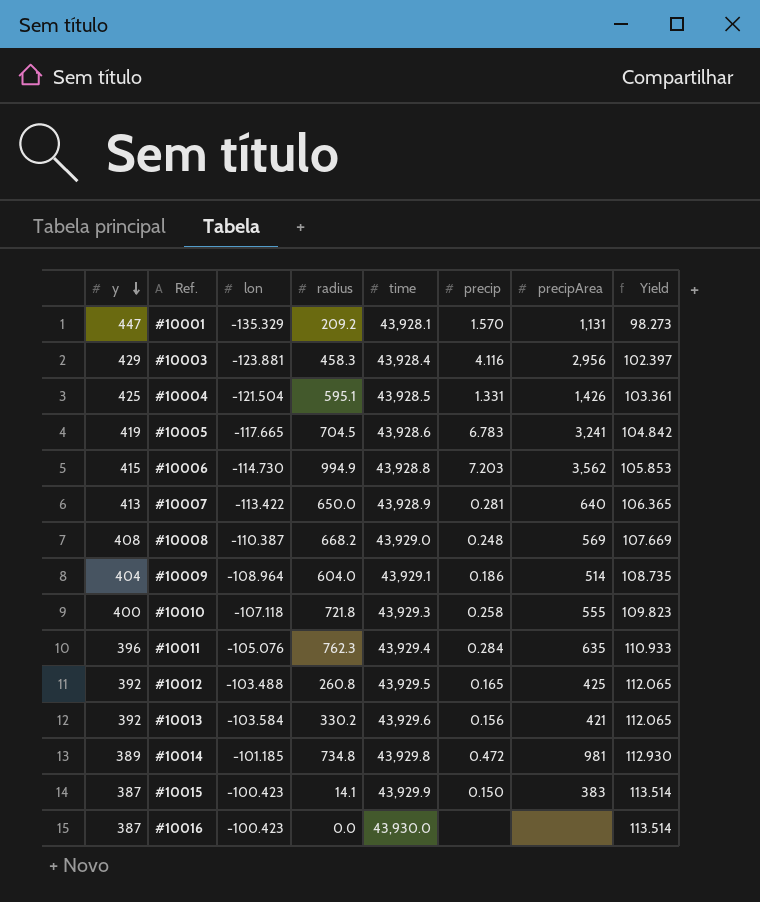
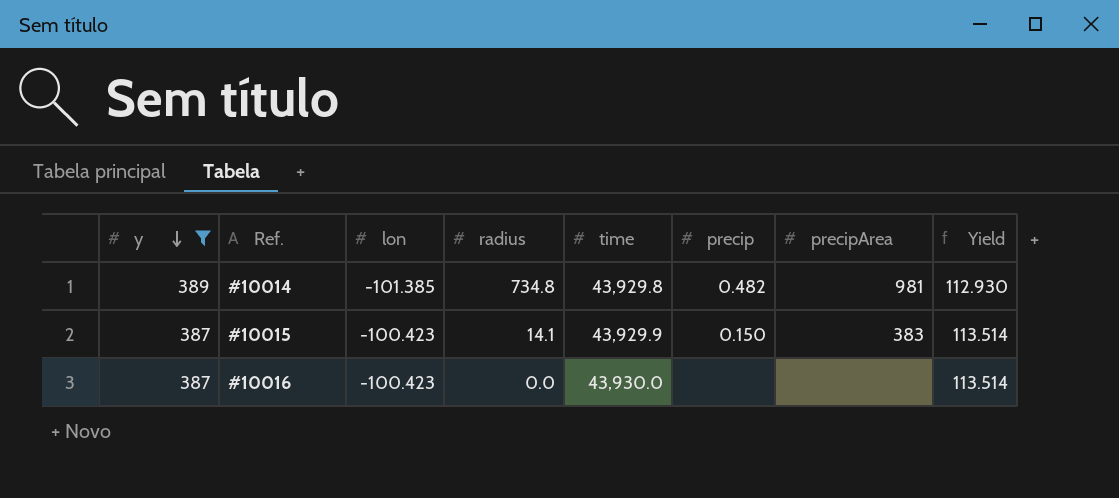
filter: none -> y <= 389
#10014 | lon: -101.185 -> -101.385
#10014 | precip: 0.472 -> 0.482

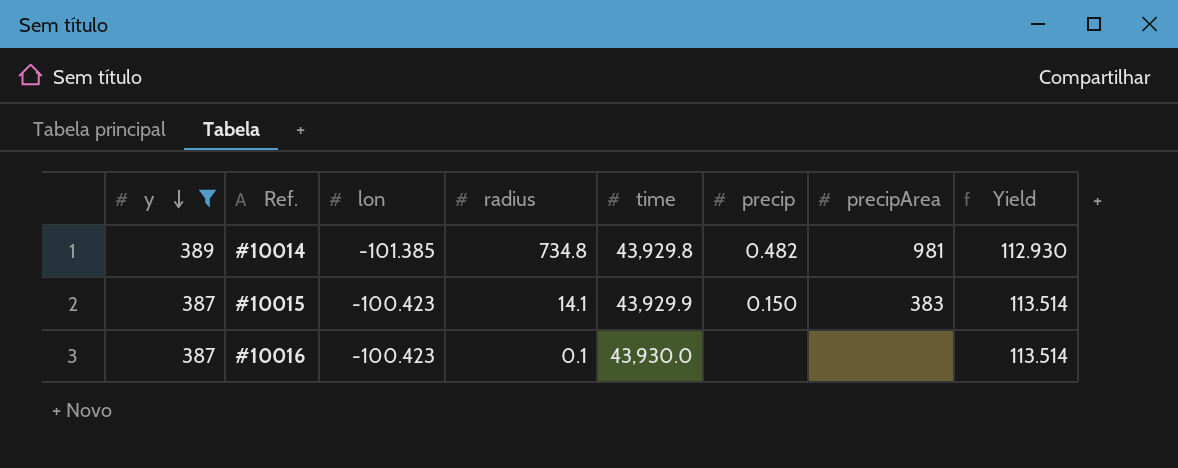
#10016 | radius: 0.0 -> 0.1

